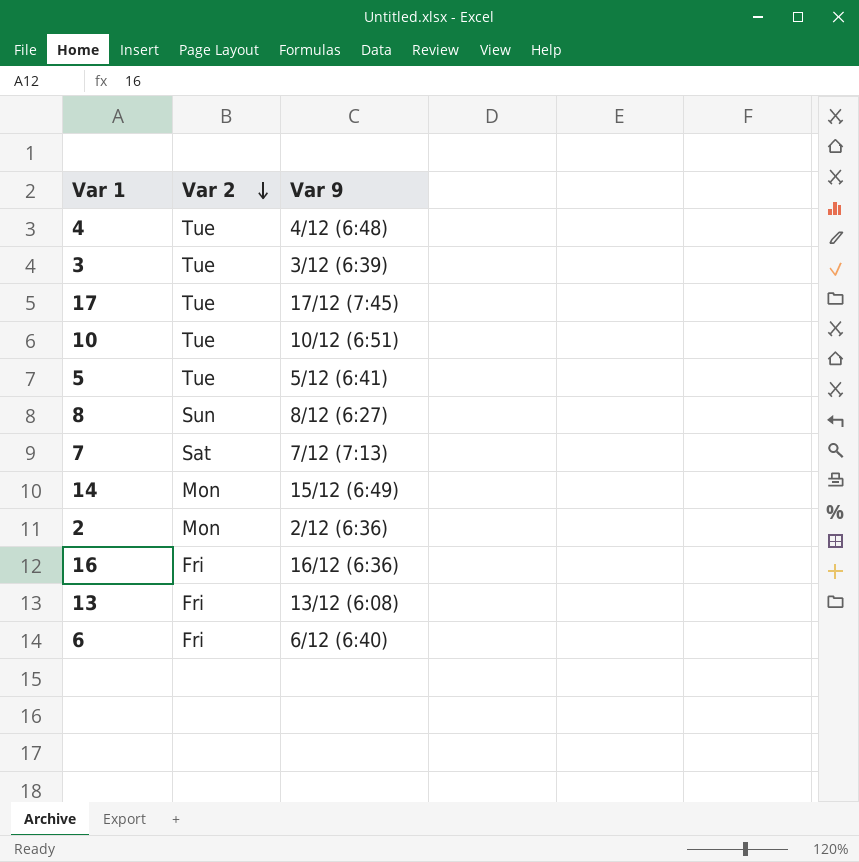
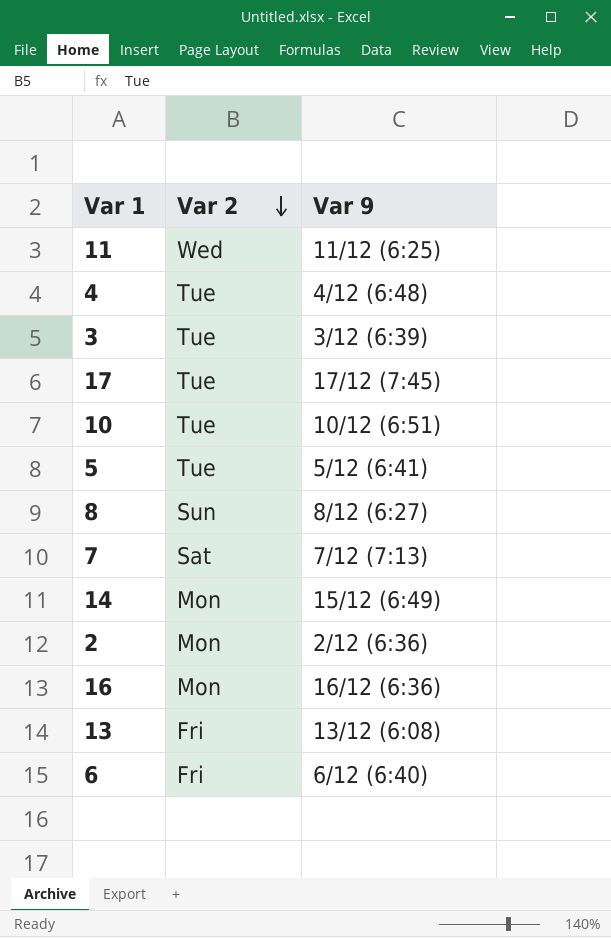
row 11: none -> Wed | 11/12 (6:25)
16 | Var 2: Fri -> Mon

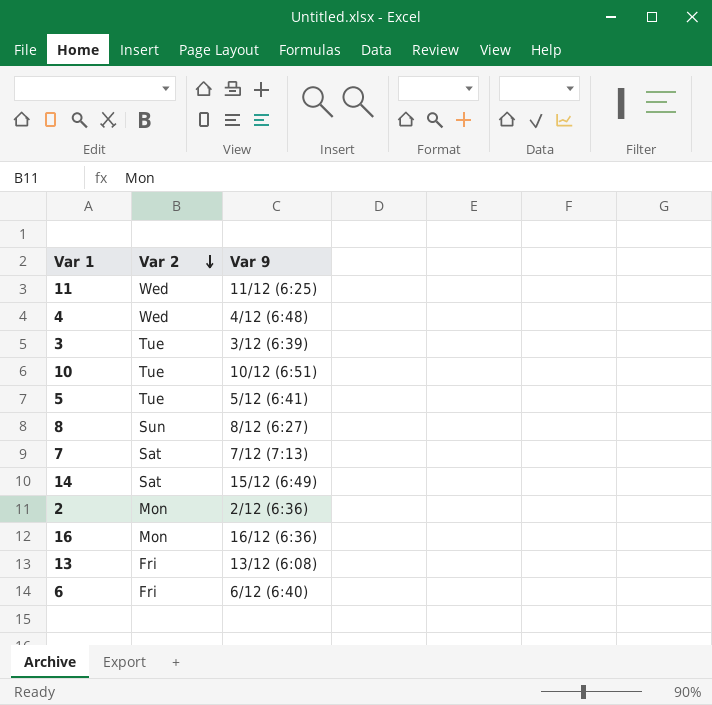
row 17: Tue | 17/12 (7:45) -> none
4 | Var 2: Tue -> Wed
14 | Var 2: Mon -> Sat

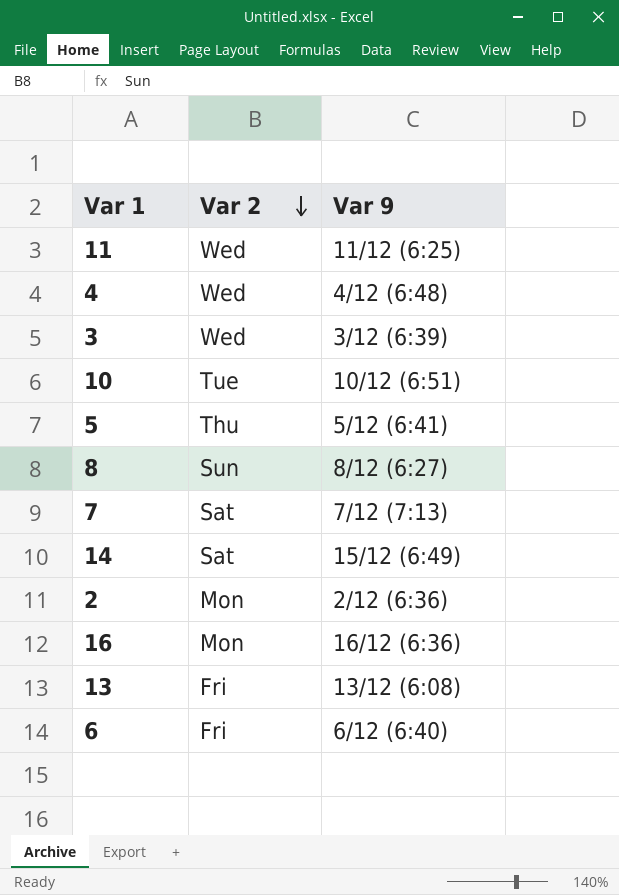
3 | Var 2: Tue -> Wed
5 | Var 2: Tue -> Thu

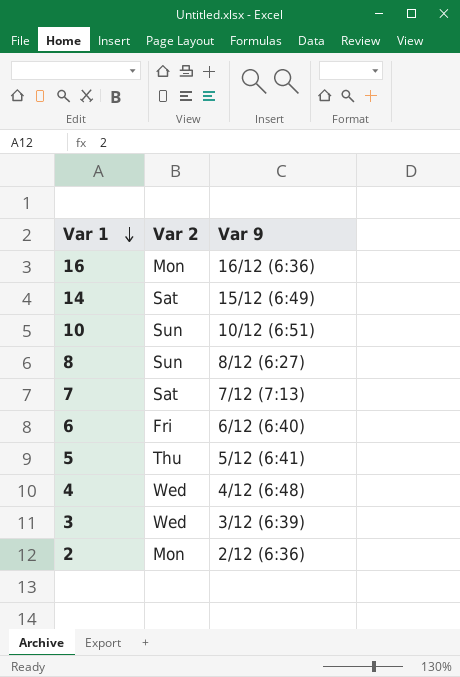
row order: Var 2 descending -> Var 1 descending
row 11: Wed | 11/12 (6:25) -> none
row 13: Fri | 13/12 (6:08) -> none
10 | Var 2: Tue -> Sun

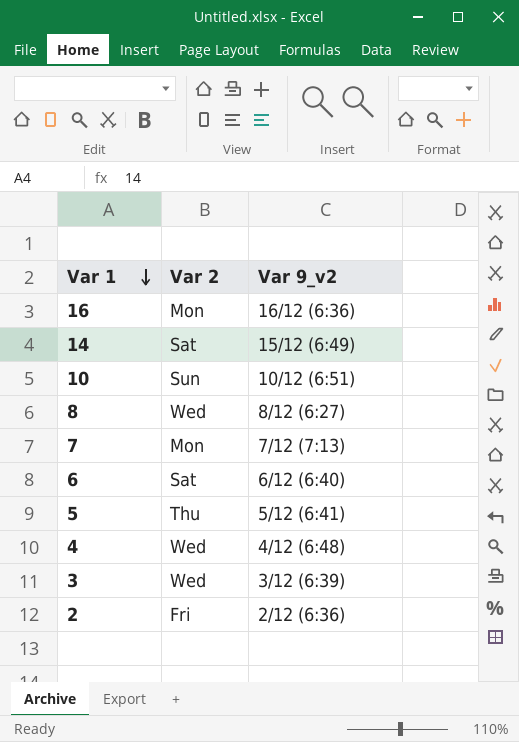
column name: Var 9 -> Var 9_v2
8 | Var 2: Sun -> Wed
7 | Var 2: Sat -> Mon
6 | Var 2: Fri -> Sat
2 | Var 2: Mon -> Fri

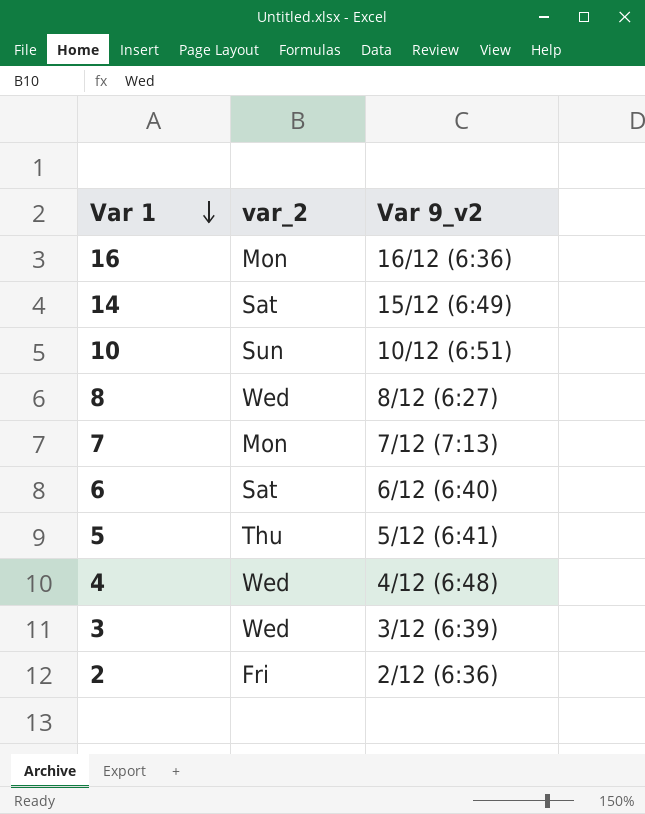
column name: Var 2 -> var_2

